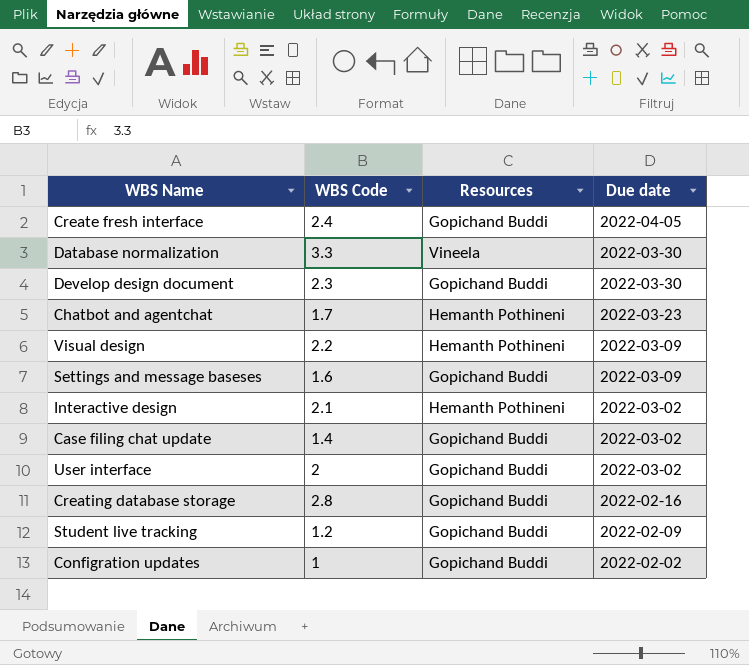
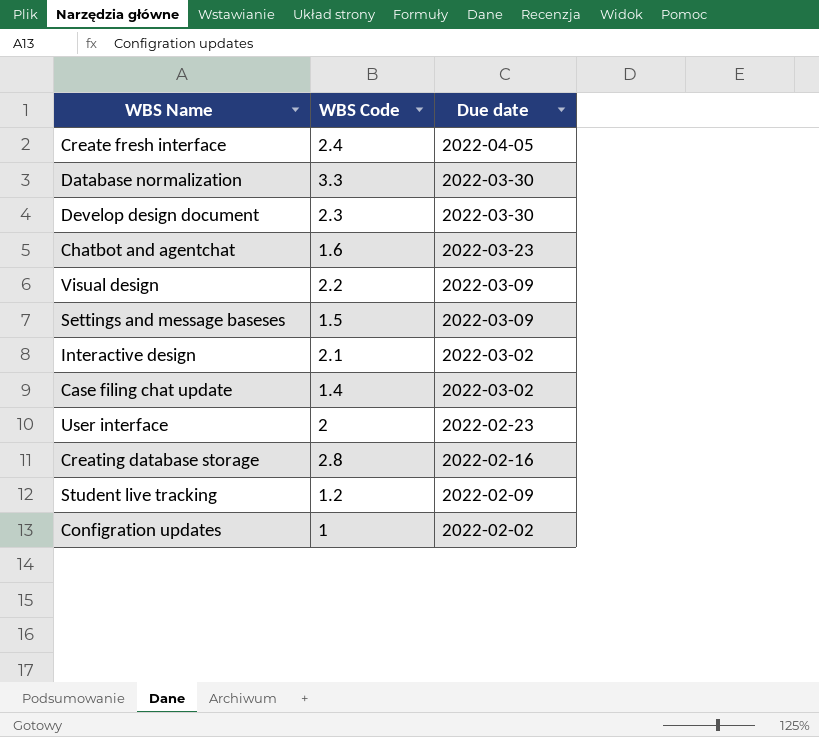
column Resources | position: 3 -> none
Chatbot and agentchat | WBS Code: 1.7 -> 1.6
Settings and message baseses | WBS Code: 1.6 -> 1.5
User interface | Due date: 2022-03-02 -> 2022-02-23

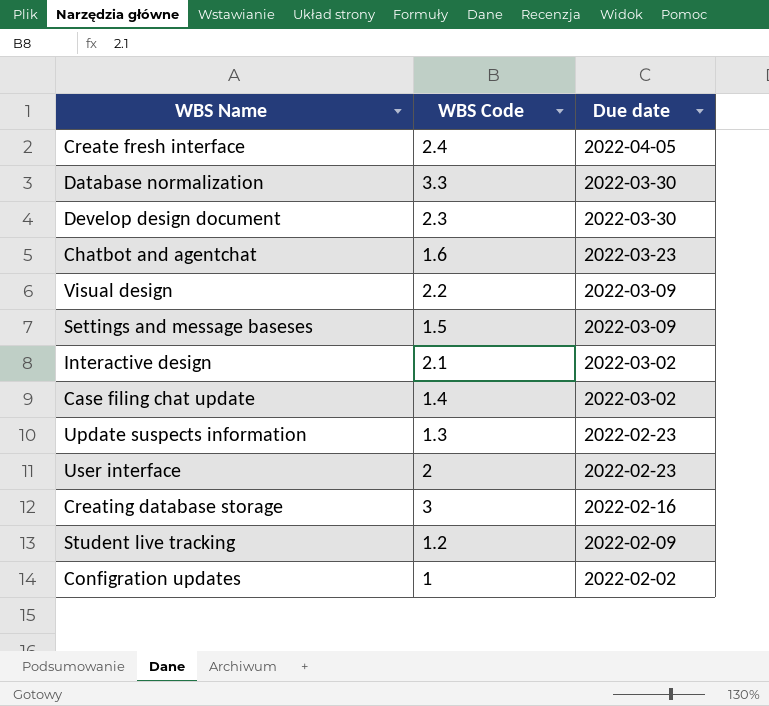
row Update suspects information: none -> 1.3 | 2022-02-23
Creating database storage | WBS Code: 2.8 -> 3

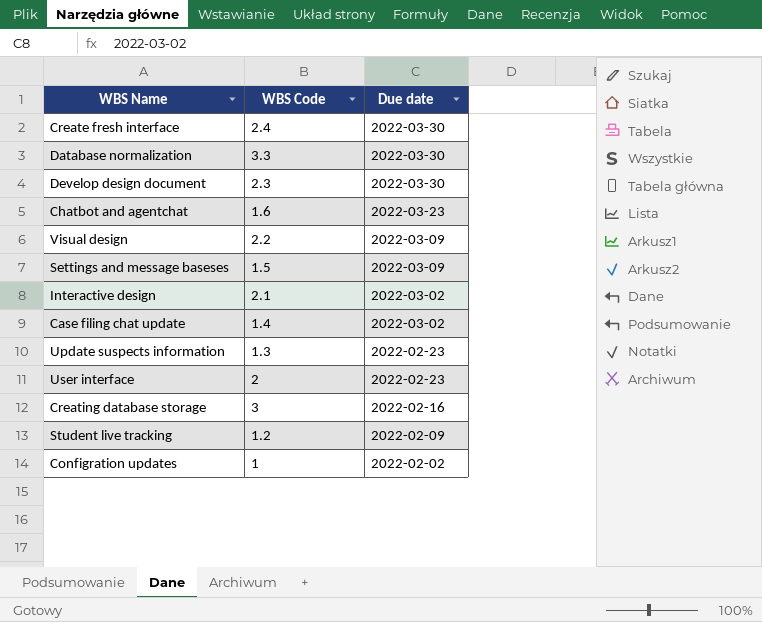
Create fresh interface | Due date: 2022-04-05 -> 2022-03-30

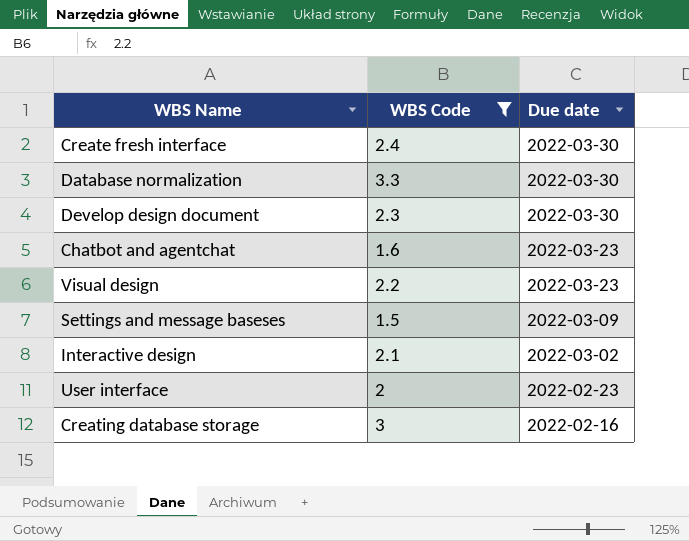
filter: none -> WBS Code >= 1.5
Visual design | Due date: 2022-03-09 -> 2022-03-23

